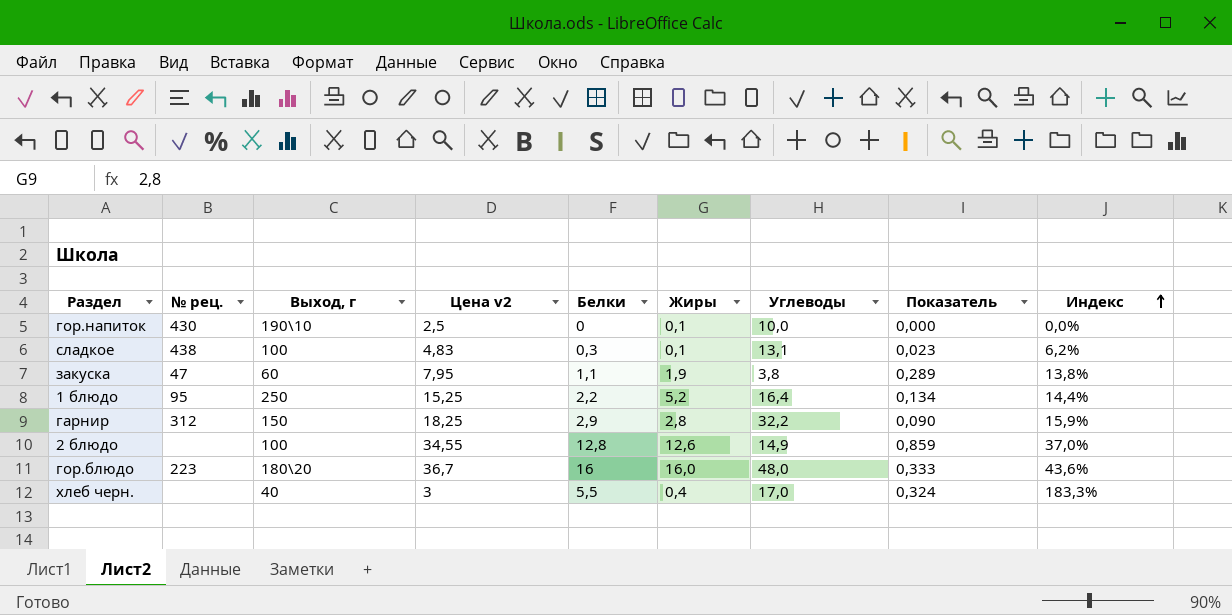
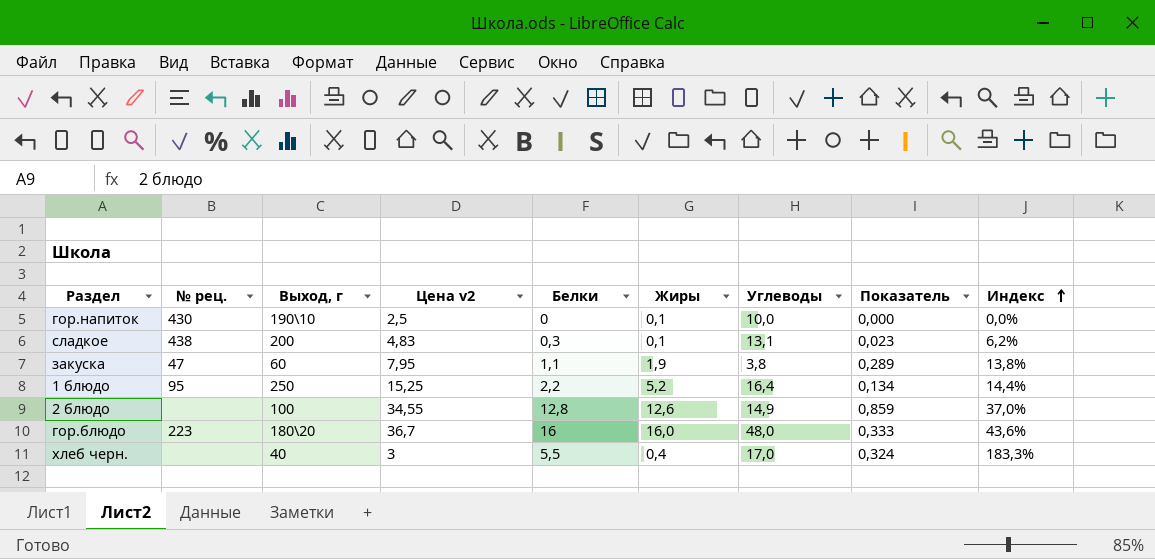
row гарнир: 312 | 150 | 18,25 | 2,9 | 2,8 | 32,2 | 0,090 | 15,9% -> none
сладкое | Выход, г: 100 -> 200

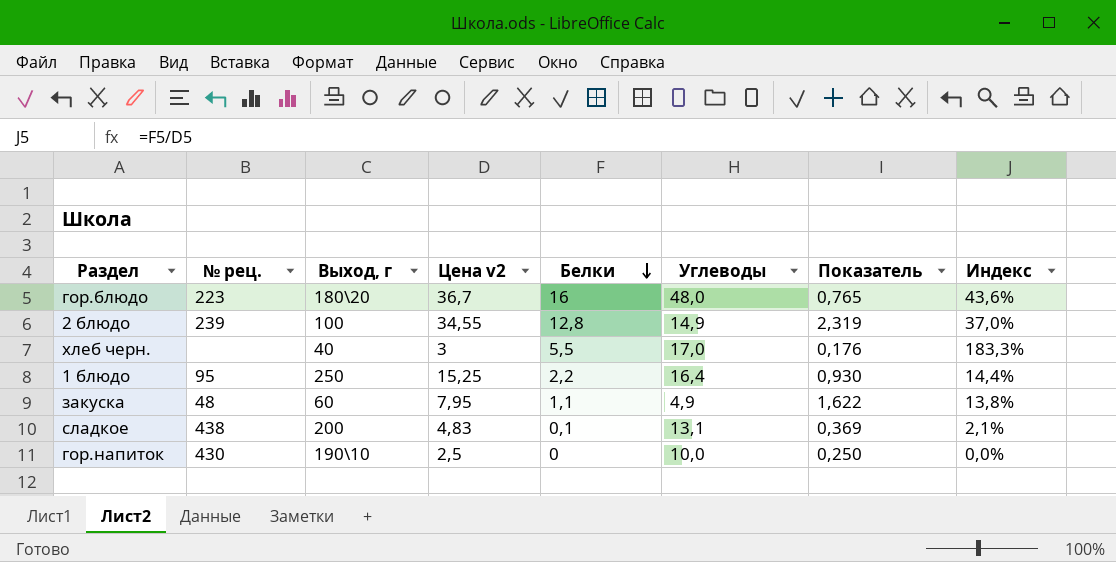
row order: Индекс ascending -> Белки descending
column Жиры | position: 6 -> none
column Показатель | formula: [Белки] / [Углеводы] -> [Цена v2] / [Углеводы]
2 блюдо | № рец.: none -> 239
закуска | № рец.: 47 -> 48
закуска | Углеводы: 3,8 -> 4,9
сладкое | Белки: 0,3 -> 0,1
сладкое | Индекс: 6,2% -> 2,1%

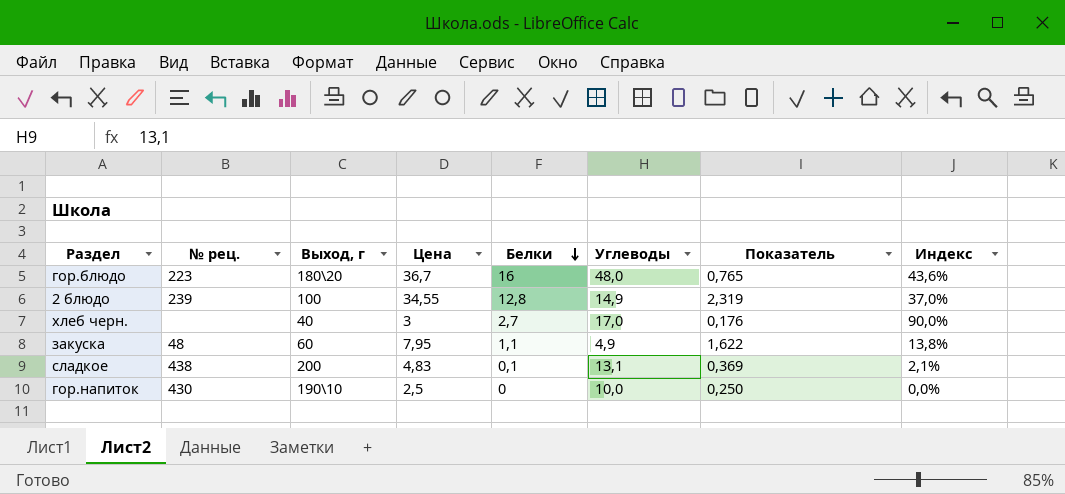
column name: Цена v2 -> Цена
row 1 блюдо: 95 | 250 | 15,25 | 2,2 | 16,4 | 0,930 | 14,4% -> none
хлеб черн. | Белки: 5,5 -> 2,7
хлеб черн. | Индекс: 183,3% -> 90,0%

